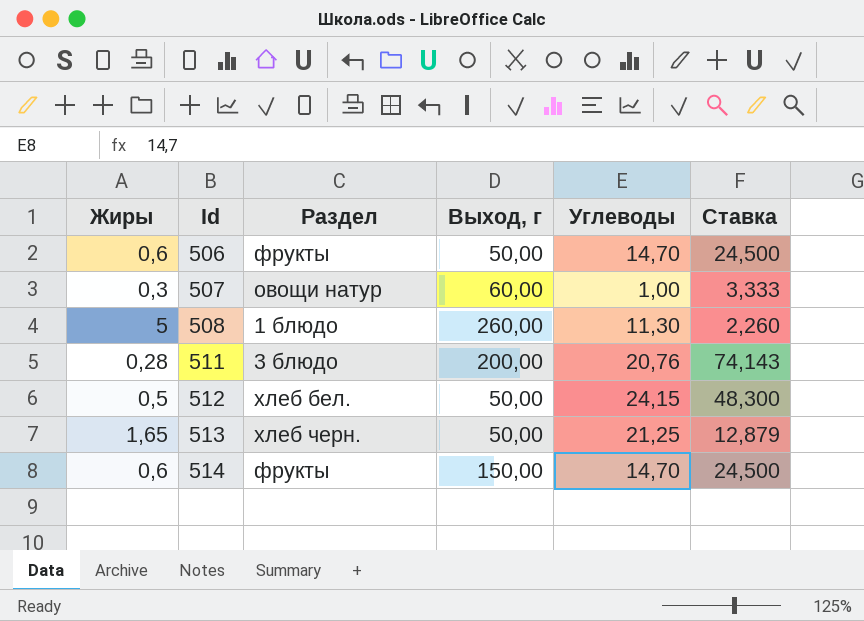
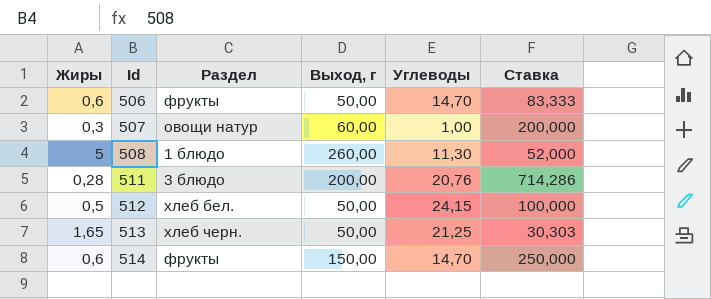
column Ставка | formula: [Углеводы] / [Жиры] -> [Выход, г] / [Жиры]

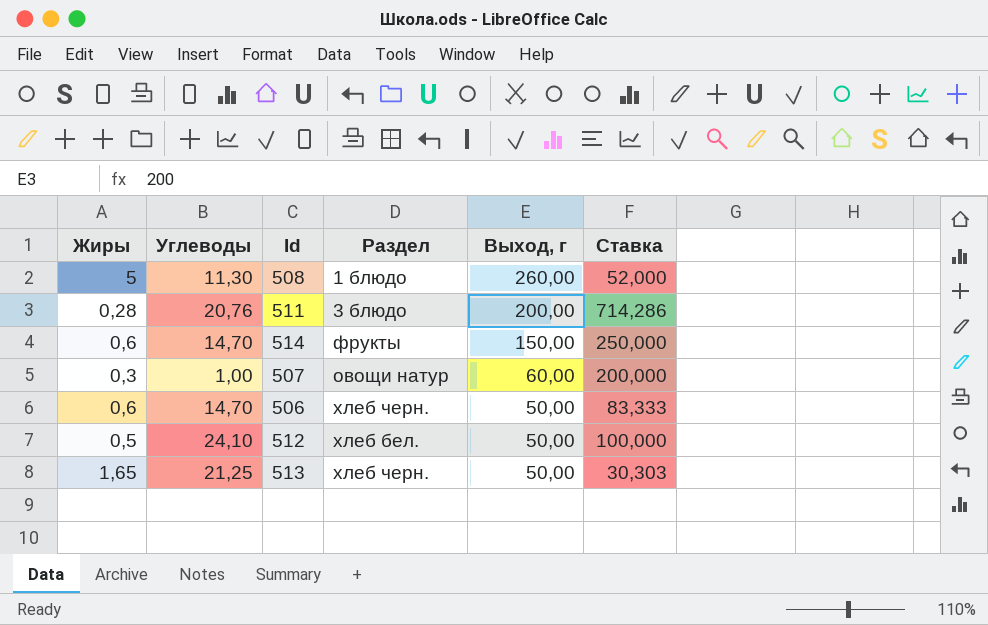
row order: Id ascending -> Выход, г descending
column Углеводы | position: 5 -> 2
506 | Раздел: фрукты -> хлеб черн.
512 | Углеводы: 24,15 -> 24,10

